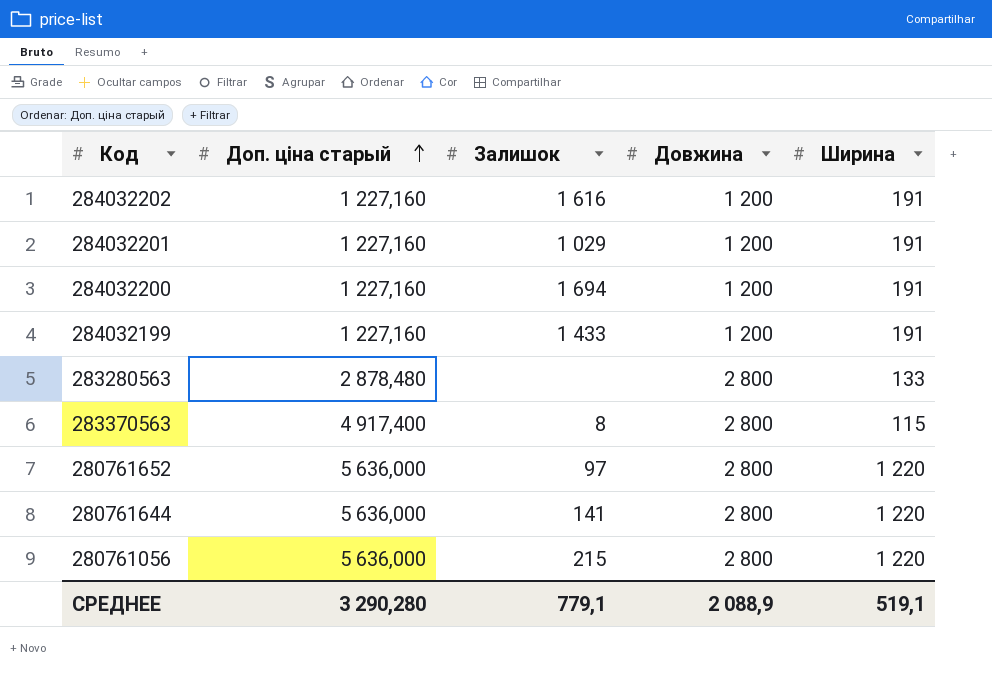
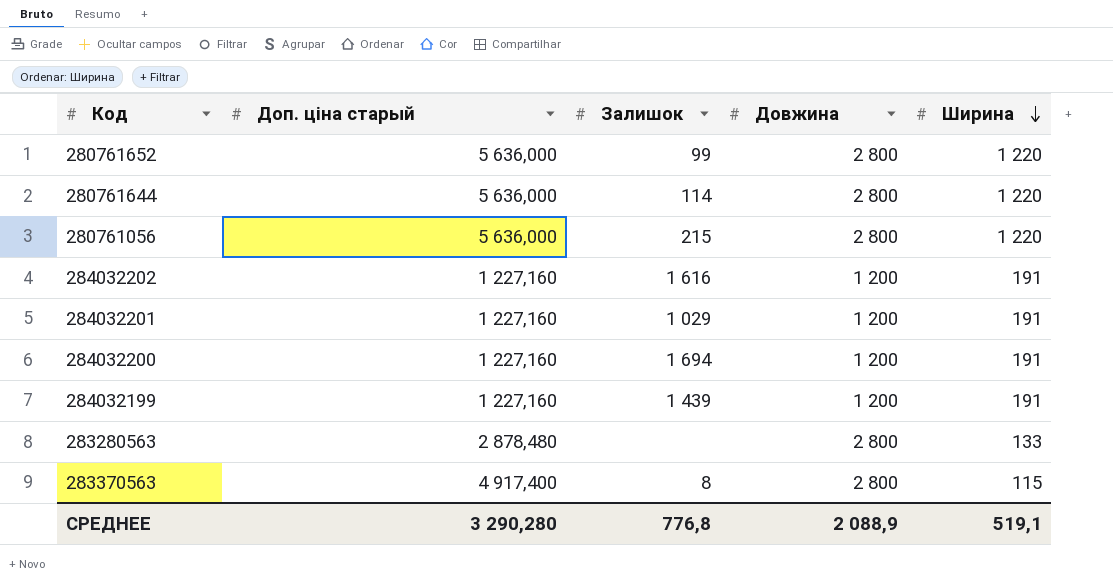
row order: Доп. ціна старый ascending -> Ширина descending
280761652 | Залишок: 97 -> 99
280761644 | Залишок: 141 -> 114
284032199 | Залишок: 1 433 -> 1 439
СРЕДНЕЕ | Залишок: 779,1 -> 776,8

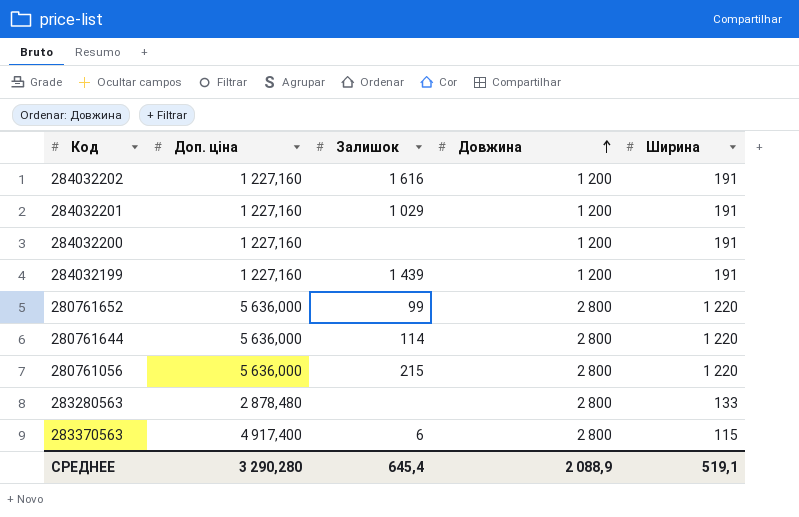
row order: Ширина descending -> Довжина ascending
column name: Доп. ціна старый -> Доп. ціна
284032200 | Залишок: 1 694 -> none
283370563 | Залишок: 8 -> 6
СРЕДНЕЕ | Залишок: 776,8 -> 645,4

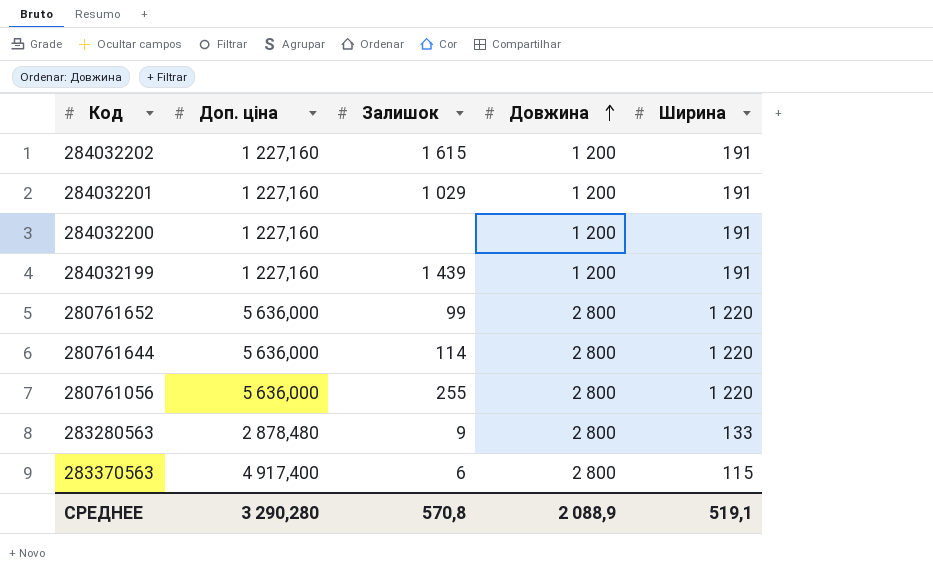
284032202 | Залишок: 1 616 -> 1 615
280761056 | Залишок: 215 -> 255
283280563 | Залишок: none -> 9
СРЕДНЕЕ | Залишок: 645,4 -> 570,8

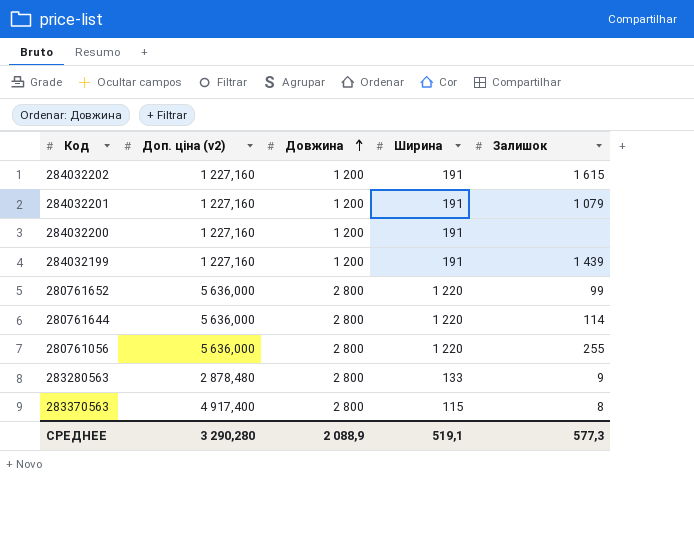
column name: Доп. ціна -> Доп. ціна (v2)
column Залишок | position: 3 -> 5
284032201 | Залишок: 1 029 -> 1 079
283370563 | Залишок: 6 -> 8
СРЕДНЕЕ | Залишок: 570,8 -> 577,3

